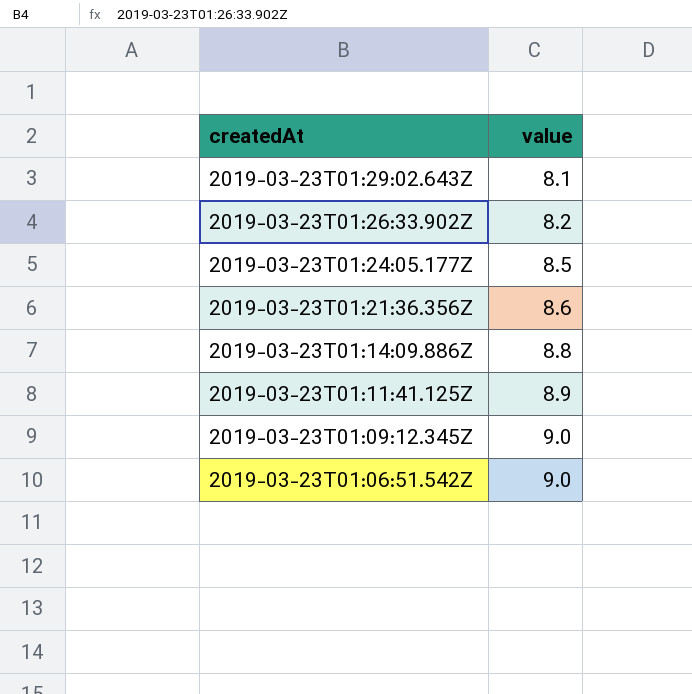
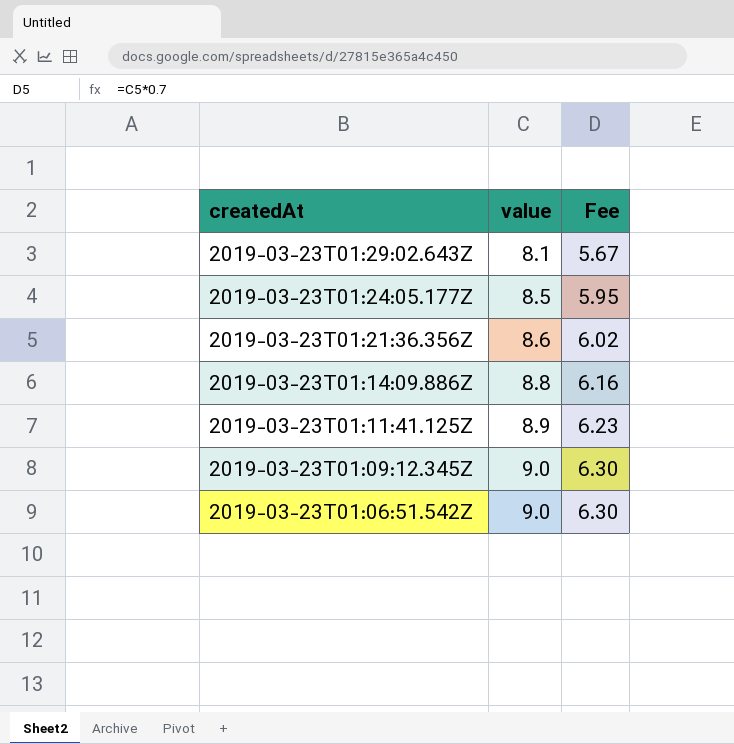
column Fee | formula: none -> [value] * 0.7
row 2019-03-23T01:26:33.902Z: 8.2 -> none

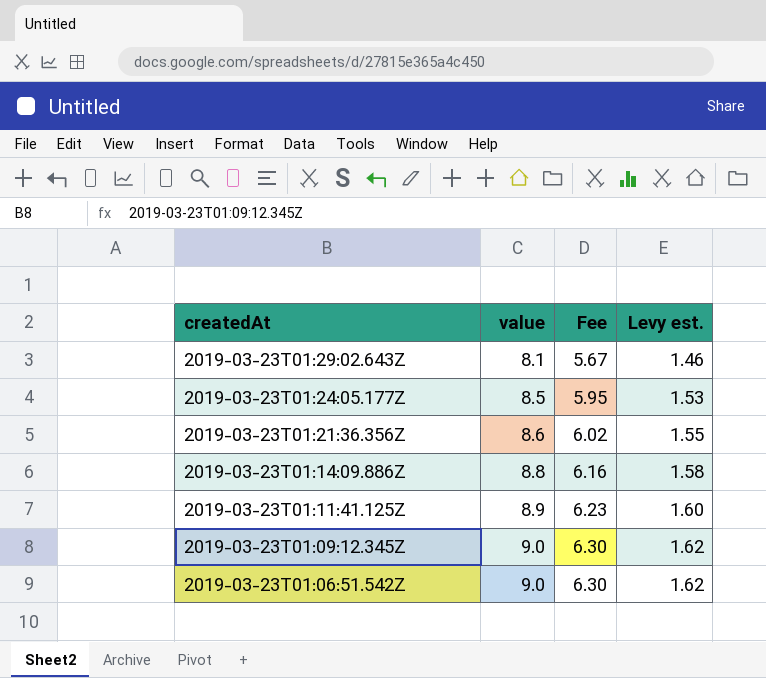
column Levy est. | formula: none -> [value] * 0.18

